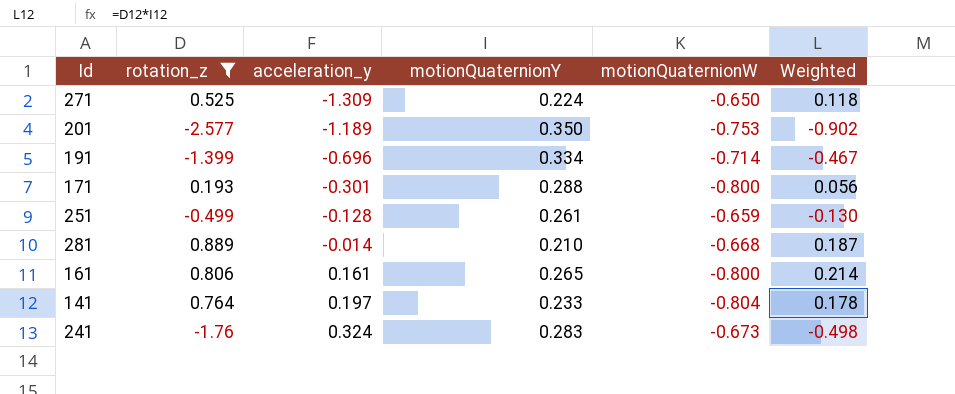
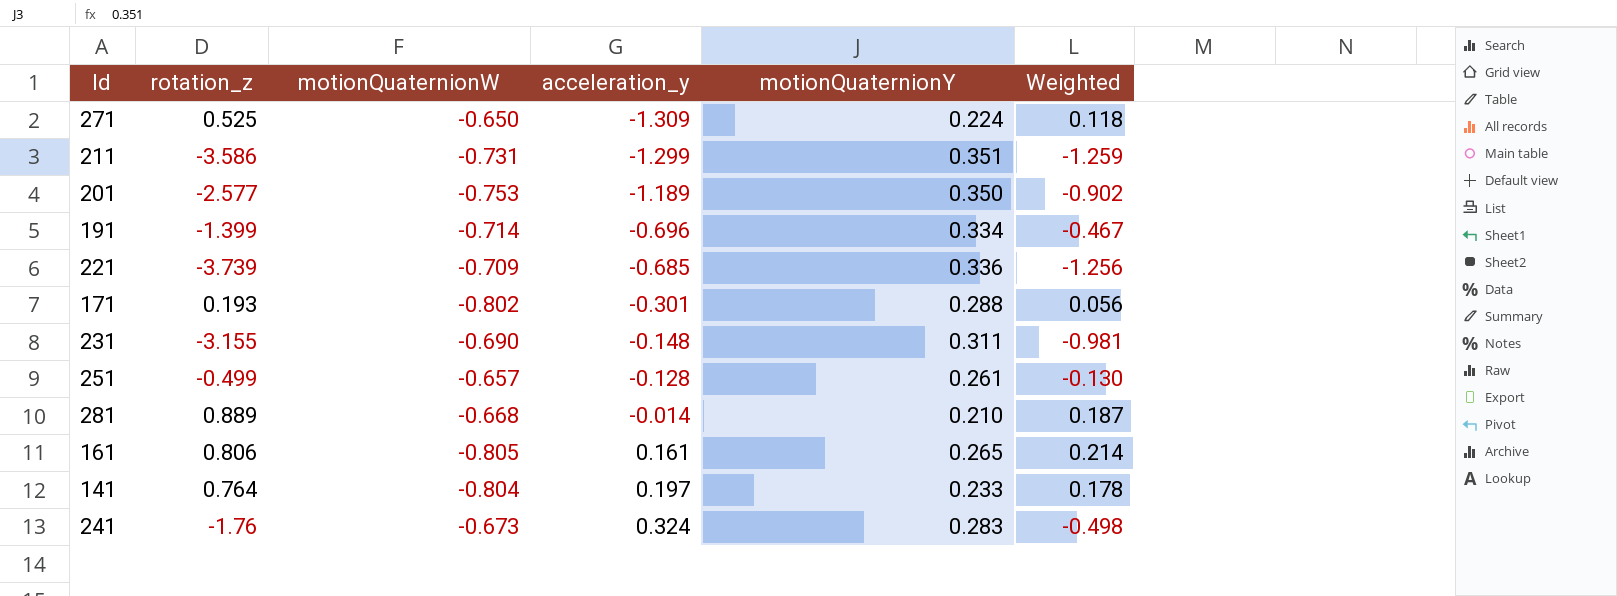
filter: rotation_z >= -2.577 -> none
column motionQuaternionW | position: 5 -> 3
171 | motionQuaternionW: -0.800 -> -0.802
251 | motionQuaternionW: -0.659 -> -0.657
161 | motionQuaternionW: -0.800 -> -0.805

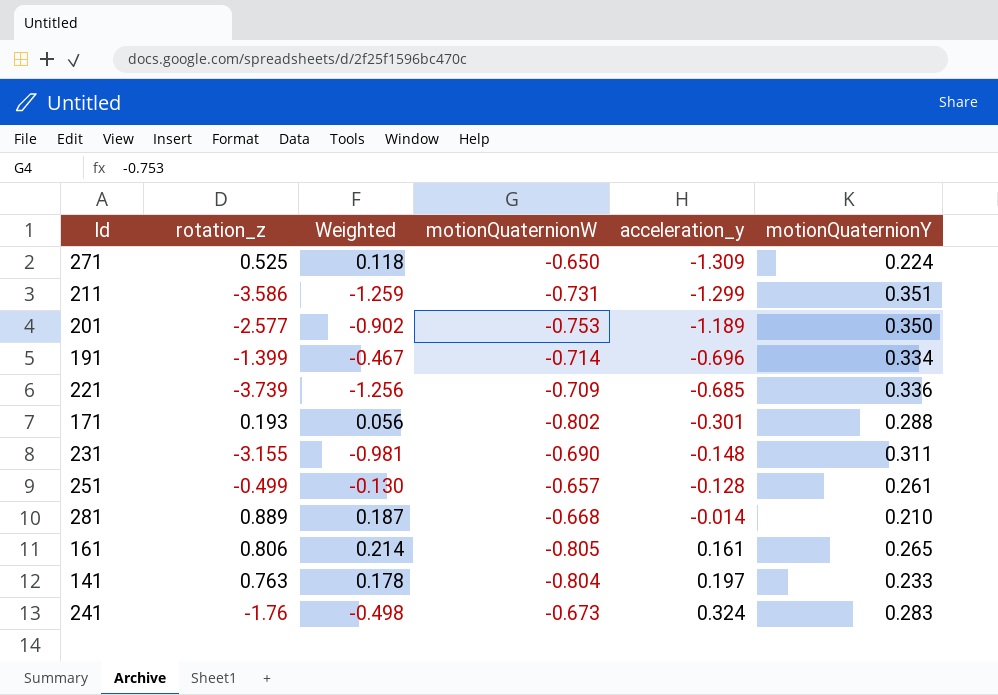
column Weighted | position: 6 -> 3
141 | rotation_z: 0.764 -> 0.763

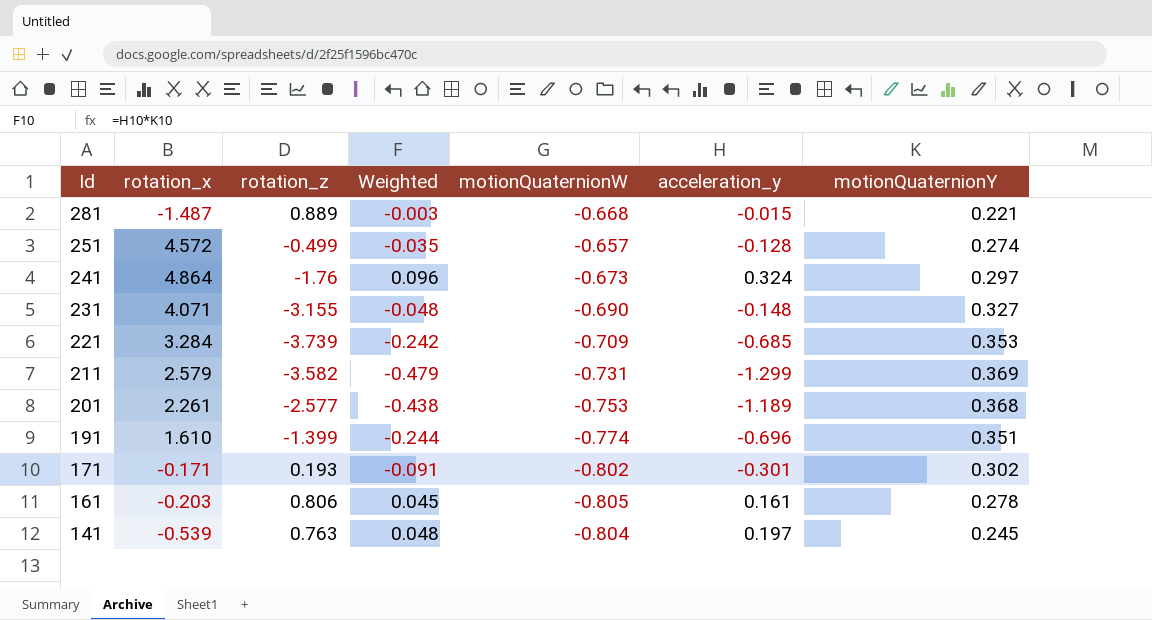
row order: acceleration_y ascending -> Id descending
column rotation_x | position: none -> 2
column Weighted | formula: [rotation_z] * [motionQuaternionY] -> [acceleration_y] * [motionQuaternionY]
row 271: 0.525 | 0.118 | -0.650 | -1.309 | 0.224 -> none
281 | acceleration_y: -0.014 -> -0.015
281 | motionQuaternionY: 0.210 -> 0.221
251 | motionQuaternionY: 0.261 -> 0.274
241 | motionQuaternionY: 0.283 -> 0.297
231 | motionQuaternionY: 0.311 -> 0.327
221 | motionQuaternionY: 0.336 -> 0.353
211 | rotation_z: -3.586 -> -3.582
211 | motionQuaternionY: 0.351 -> 0.369
201 | motionQuaternionY: 0.350 -> 0.368
191 | motionQuaternionW: -0.714 -> -0.774
191 | motionQuaternionY: 0.334 -> 0.351
171 | motionQuaternionY: 0.288 -> 0.302
161 | motionQuaternionY: 0.265 -> 0.278
141 | motionQuaternionY: 0.233 -> 0.245

